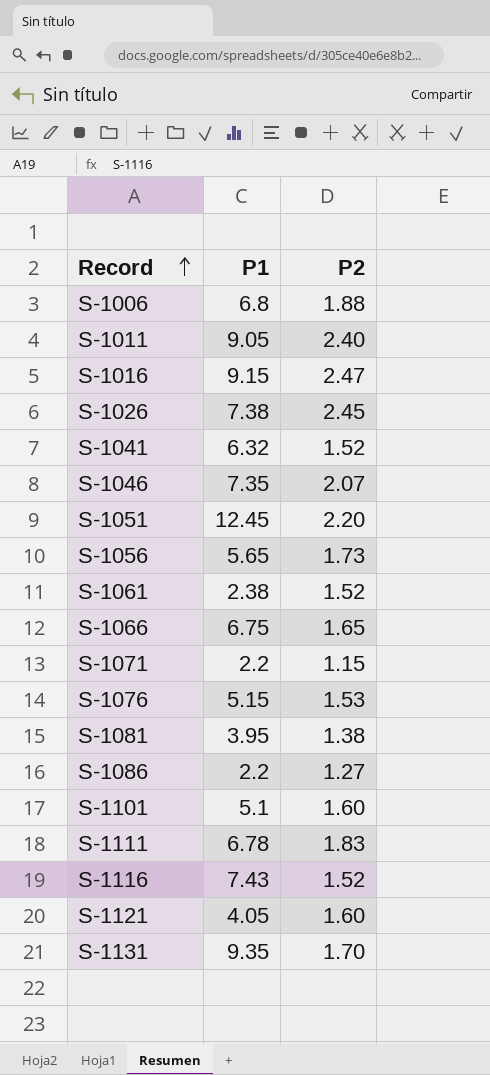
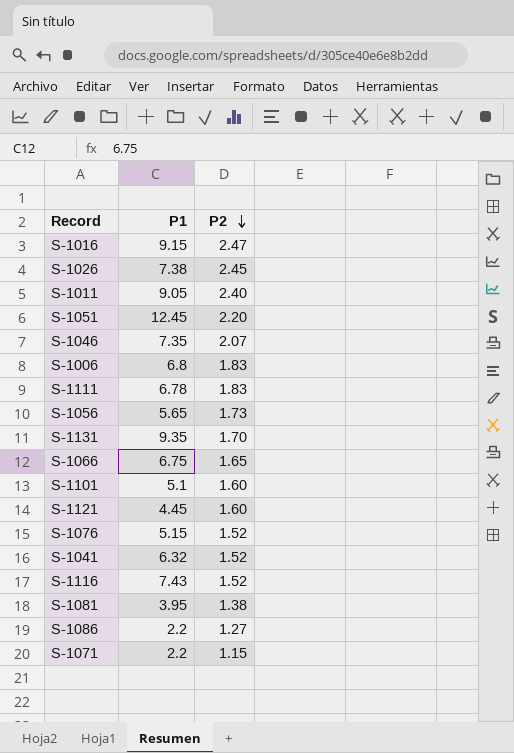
row order: Record ascending -> P2 descending
row S-1061: 2.38 | 1.52 -> none
S-1006 | P2: 1.88 -> 1.83
S-1121 | P1: 4.05 -> 4.45
S-1076 | P2: 1.53 -> 1.52

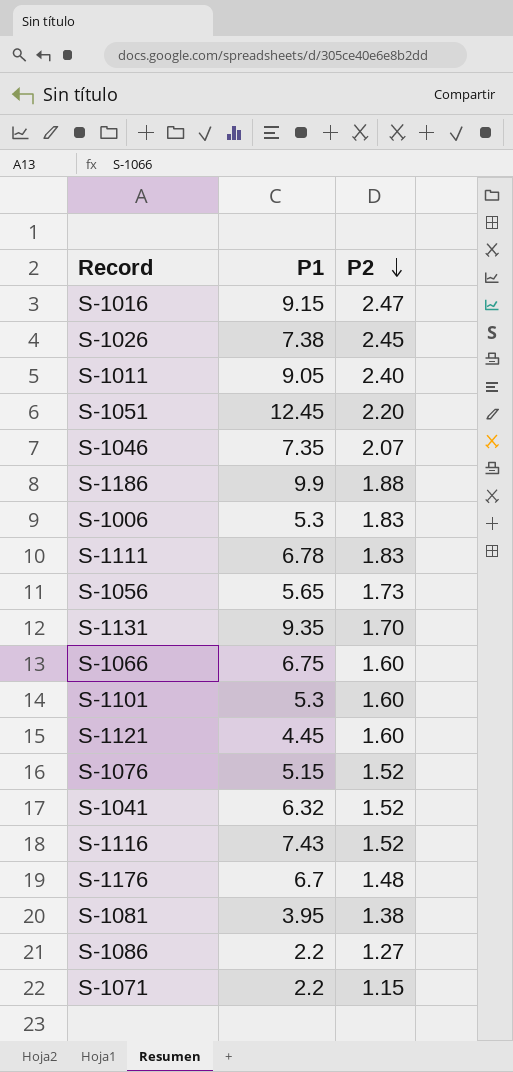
row S-1186: none -> 9.9 | 1.88
S-1006 | P1: 6.8 -> 5.3
S-1066 | P2: 1.65 -> 1.60
S-1101 | P1: 5.1 -> 5.3
row S-1176: none -> 6.7 | 1.48

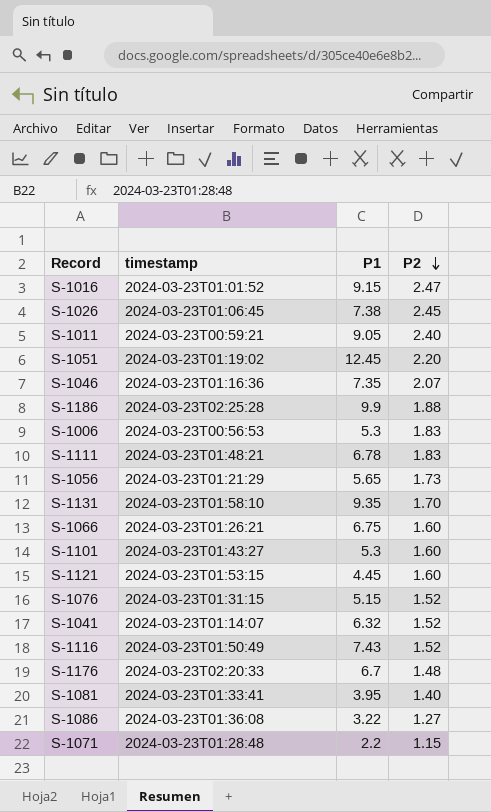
column timestamp | position: none -> 2
S-1081 | P2: 1.38 -> 1.40
S-1086 | P1: 2.2 -> 3.22

